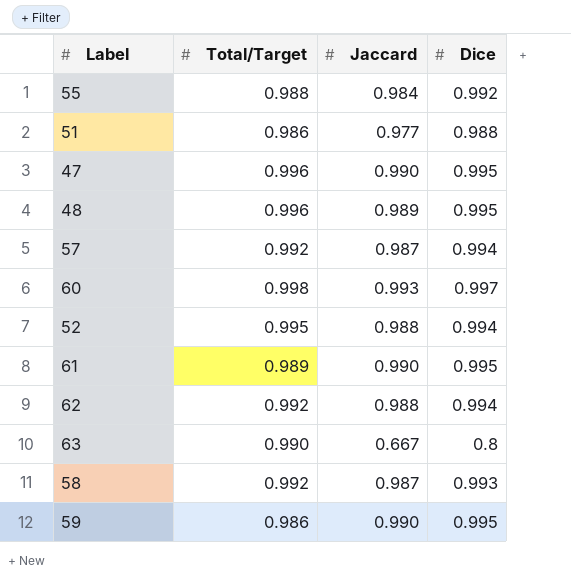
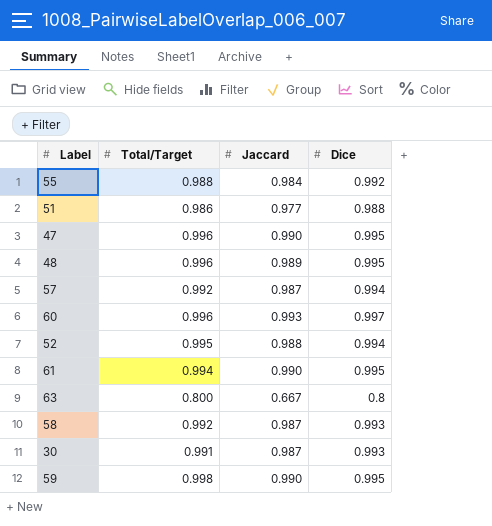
row 62: 0.992 | 0.988 | 0.994 -> none
60 | Total/Target: 0.998 -> 0.996
61 | Total/Target: 0.989 -> 0.994
63 | Total/Target: 0.990 -> 0.800
row 30: none -> 0.991 | 0.987 | 0.993
59 | Total/Target: 0.986 -> 0.998

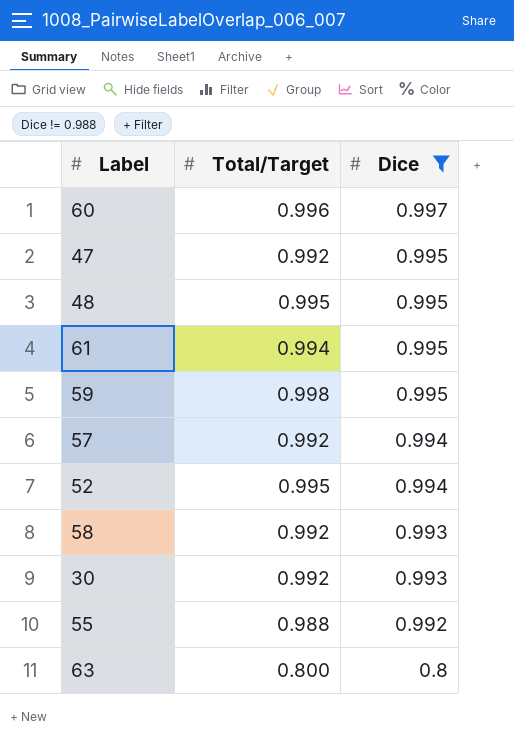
filter: none -> Dice != 0.988
row order: none -> Dice descending
column Jaccard | position: 3 -> none
47 | Total/Target: 0.996 -> 0.992
48 | Total/Target: 0.996 -> 0.995
30 | Total/Target: 0.991 -> 0.992

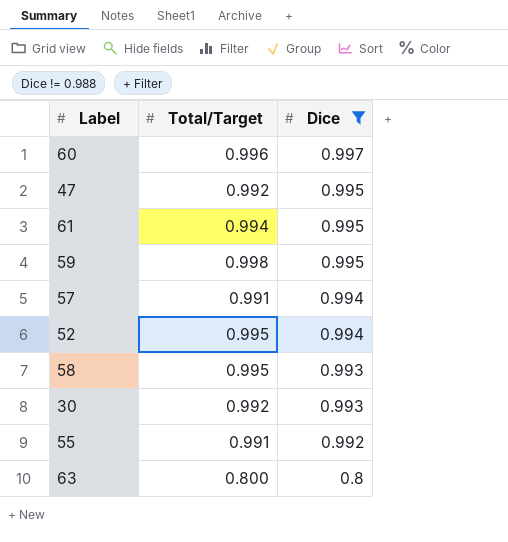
row 48: 0.995 | 0.995 -> none
57 | Total/Target: 0.992 -> 0.991
58 | Total/Target: 0.992 -> 0.995
55 | Total/Target: 0.988 -> 0.991

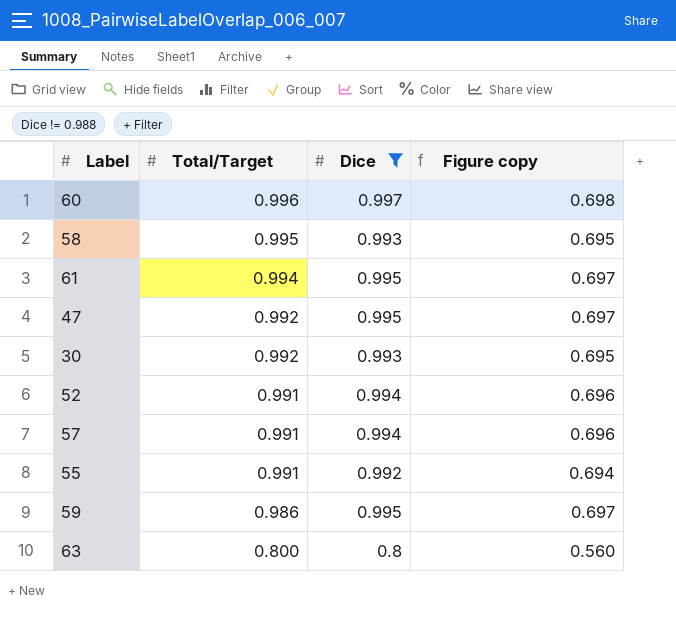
row order: Dice descending -> Total/Target descending
column Figure copy | formula: none -> [Dice] * 0.7
52 | Total/Target: 0.995 -> 0.991
59 | Total/Target: 0.998 -> 0.986

